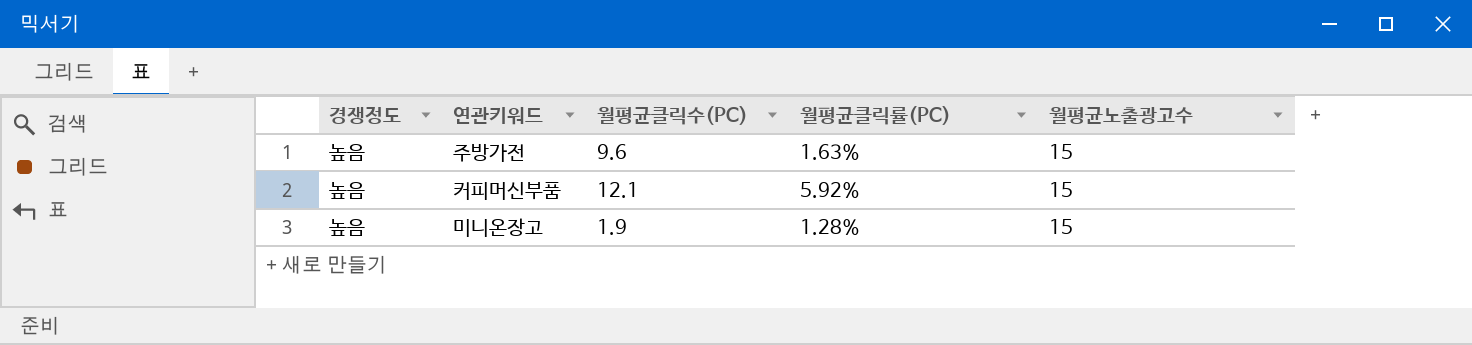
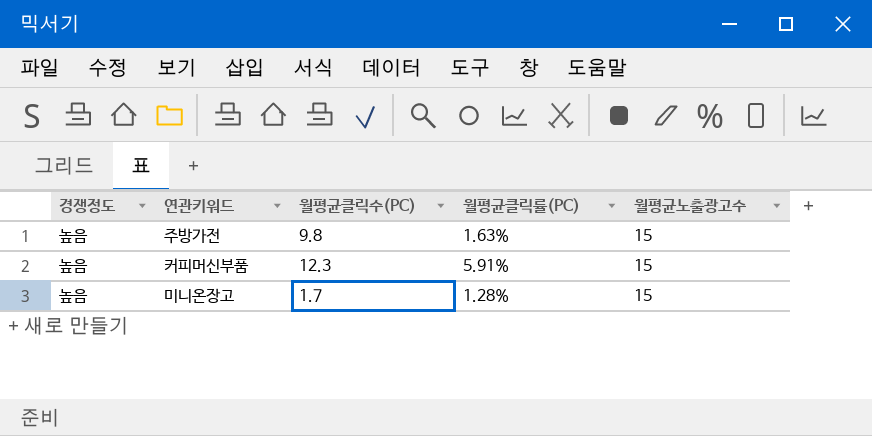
주방가전 | 월평균클릭수(PC): 9.6 -> 9.8
커피머신부품 | 월평균클릭수(PC): 12.1 -> 12.3
커피머신부품 | 월평균클릭률(PC): 5.92% -> 5.91%
미니온장고 | 월평균클릭수(PC): 1.9 -> 1.7

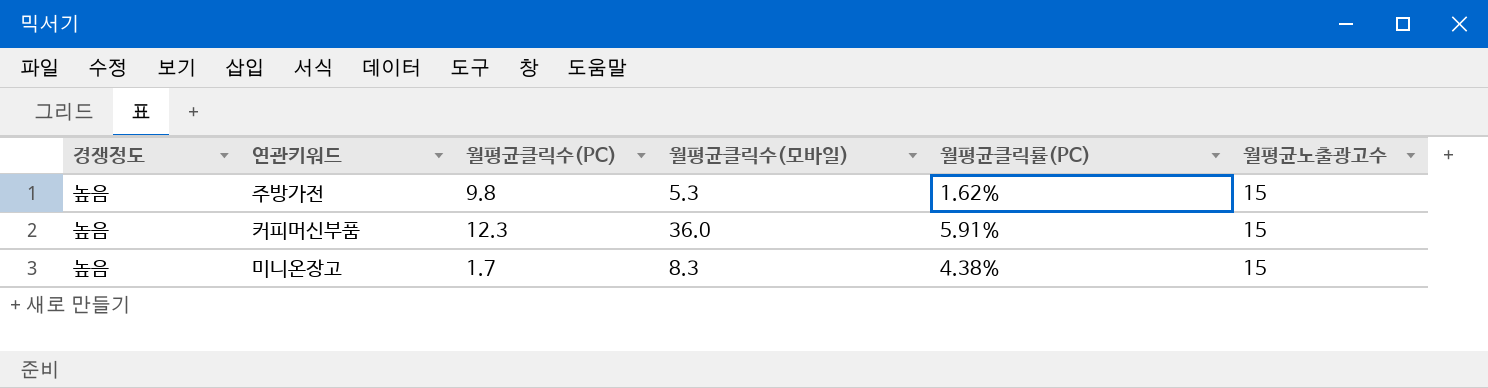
column 월평균클릭수(모바일) | position: none -> 4
주방가전 | 월평균클릭률(PC): 1.63% -> 1.62%
미니온장고 | 월평균클릭률(PC): 1.28% -> 4.38%

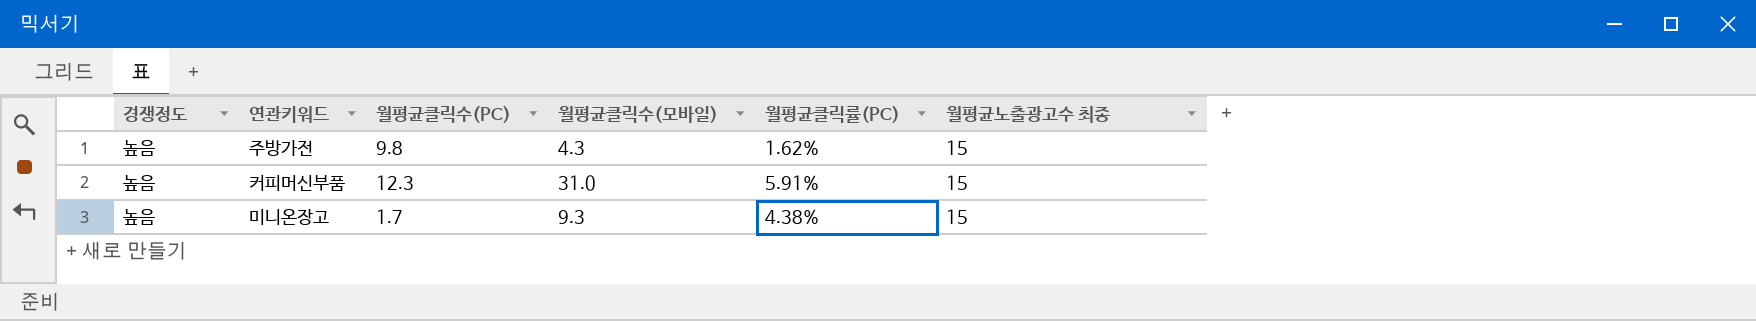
column name: 월평균노출광고수 -> 월평균노출광고수 최종
주방가전 | 월평균클릭수(모바일): 5.3 -> 4.3
커피머신부품 | 월평균클릭수(모바일): 36.0 -> 31.0
미니온장고 | 월평균클릭수(모바일): 8.3 -> 9.3

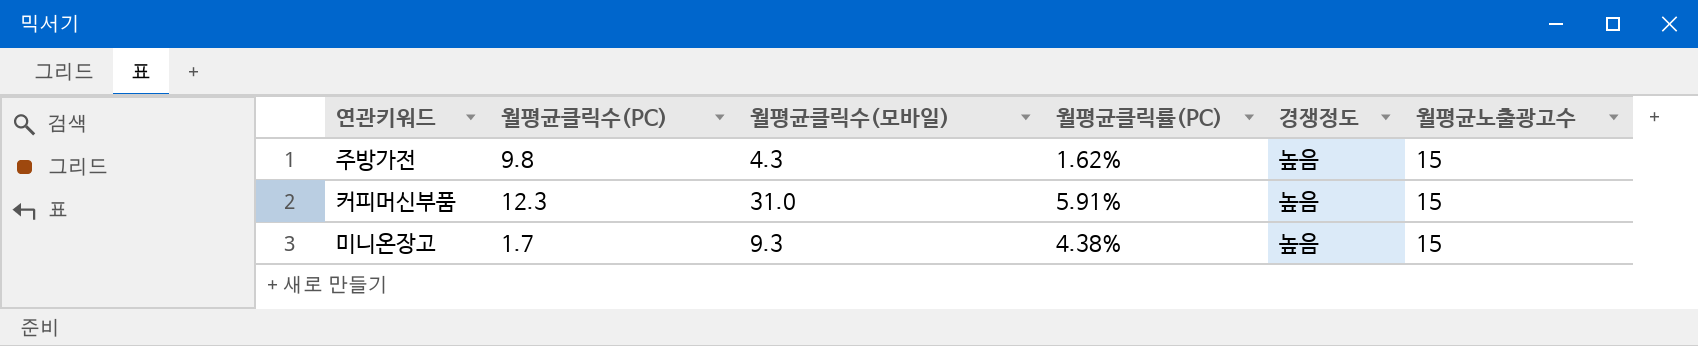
column 경쟁정도 | position: 1 -> 5
column name: 월평균노출광고수 최종 -> 월평균노출광고수

